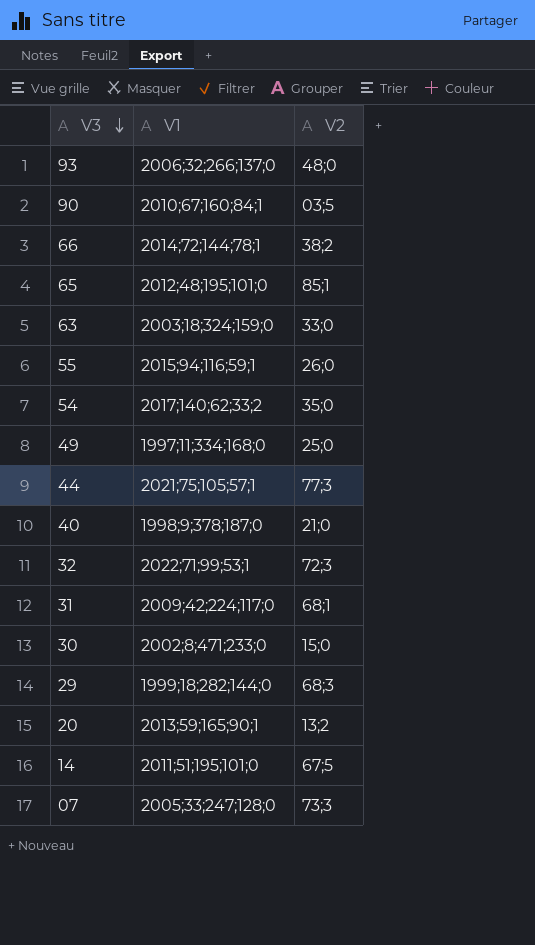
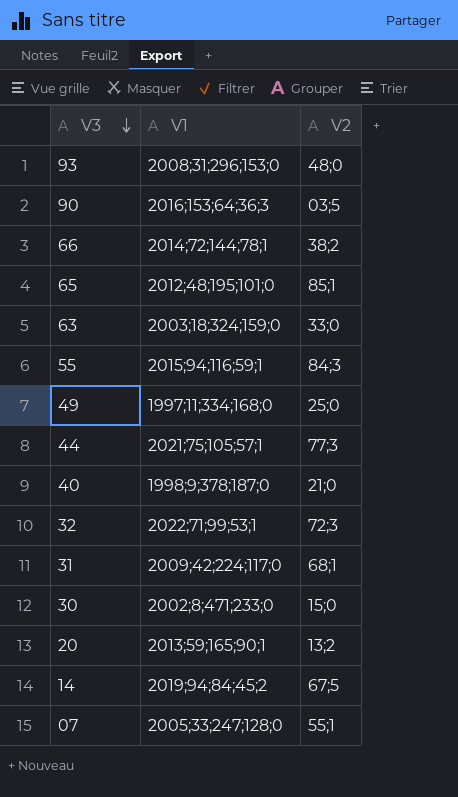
row 54: 2017;140;62;33;2 | 35;0 -> none
row 29: 1999;18;282;144;0 | 68;3 -> none
93 | V1: 2006;32;266;137;0 -> 2008;31;296;153;0
90 | V1: 2010;67;160;84;1 -> 2016;153;64;36;3
55 | V2: 26;0 -> 84;3
14 | V1: 2011;51;195;101;0 -> 2019;94;84;45;2
07 | V2: 73;3 -> 55;1

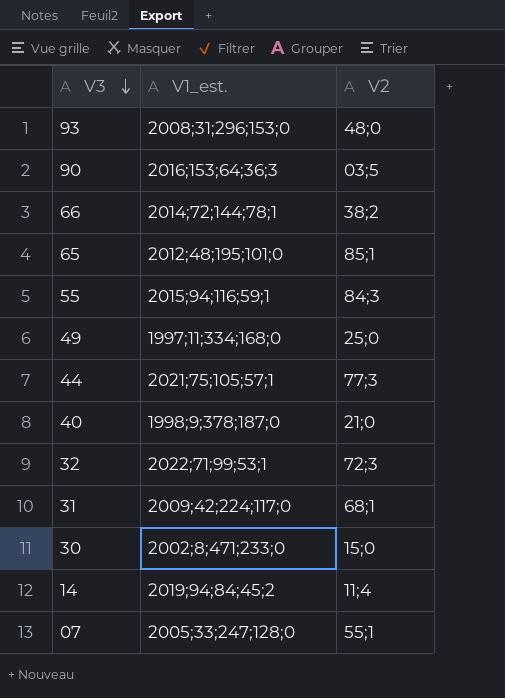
column name: V1 -> V1_est.
row 63: 2003;18;324;159;0 | 33;0 -> none
row 20: 2013;59;165;90;1 | 13;2 -> none
14 | V2: 67;5 -> 11;4

